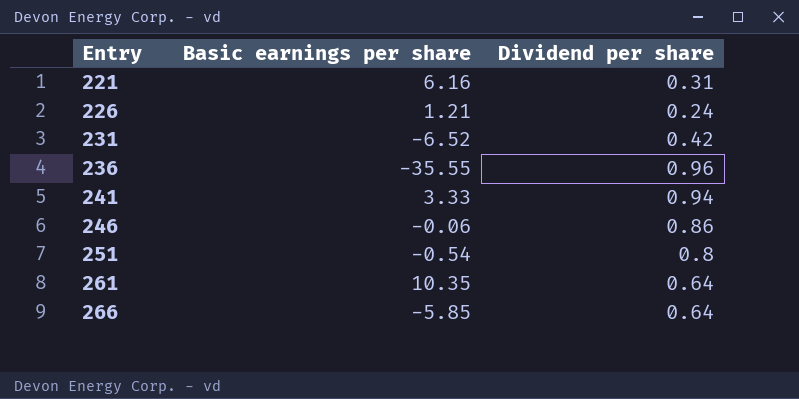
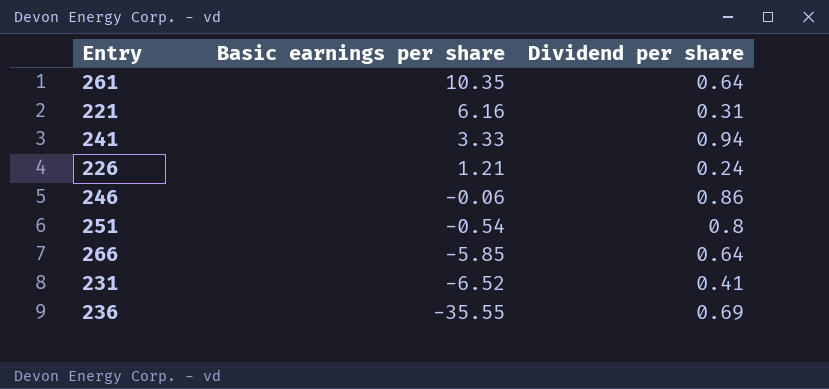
row order: Entry ascending -> Basic earnings per share descending
231 | Dividend per share: 0.42 -> 0.41
236 | Dividend per share: 0.96 -> 0.69

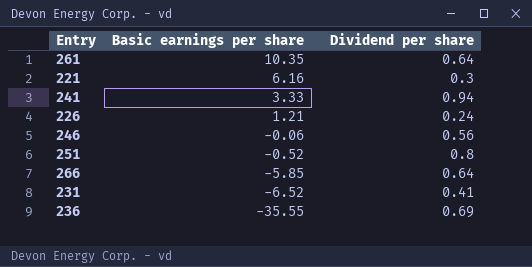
221 | Dividend per share: 0.31 -> 0.3
246 | Dividend per share: 0.86 -> 0.56
251 | Basic earnings per share: -0.54 -> -0.52

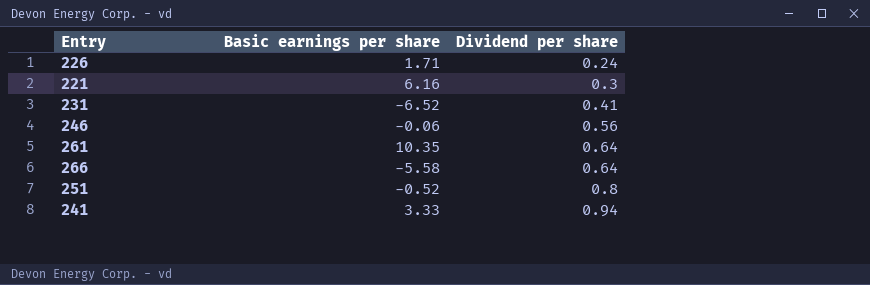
row order: Basic earnings per share descending -> Dividend per share ascending
row 236: -35.55 | 0.69 -> none
226 | Basic earnings per share: 1.21 -> 1.71
266 | Basic earnings per share: -5.85 -> -5.58

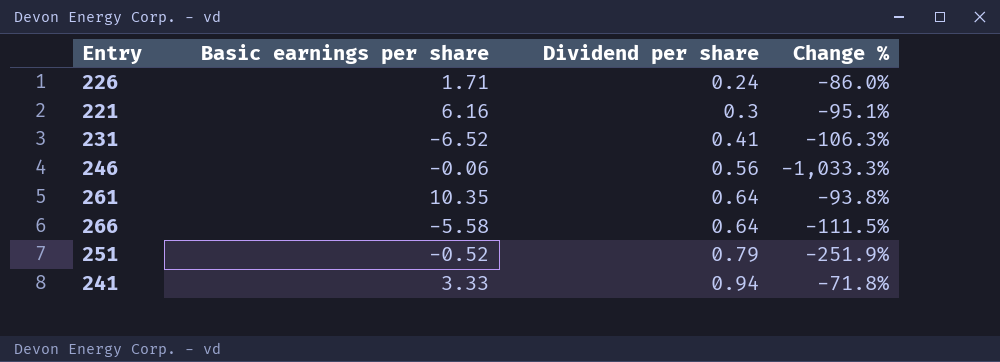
column Change % | formula: none -> ([Dividend per share] - [Basic earnings per share]) / [Basic earnings per share]
251 | Dividend per share: 0.8 -> 0.79

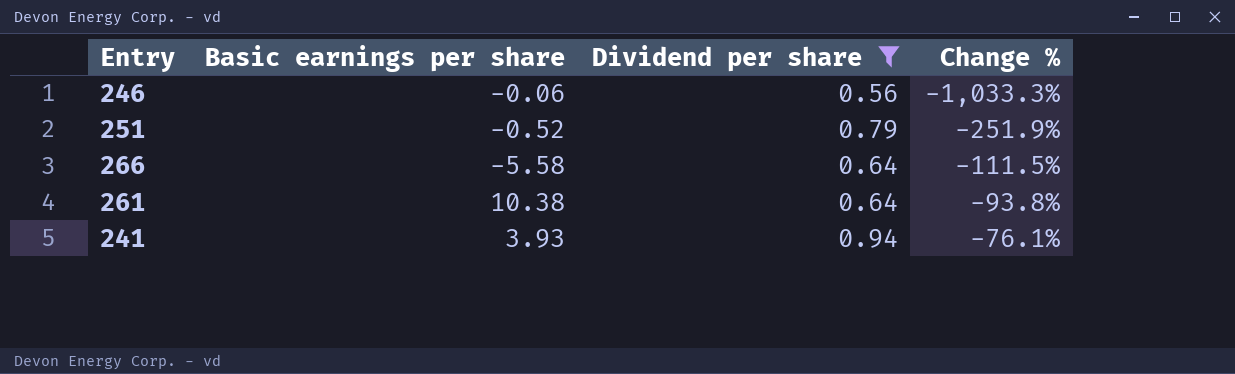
filter: none -> Dividend per share >= 0.56
row order: Dividend per share ascending -> Change % ascending
261 | Basic earnings per share: 10.35 -> 10.38
241 | Basic earnings per share: 3.33 -> 3.93
241 | Change %: -71.8% -> -76.1%

